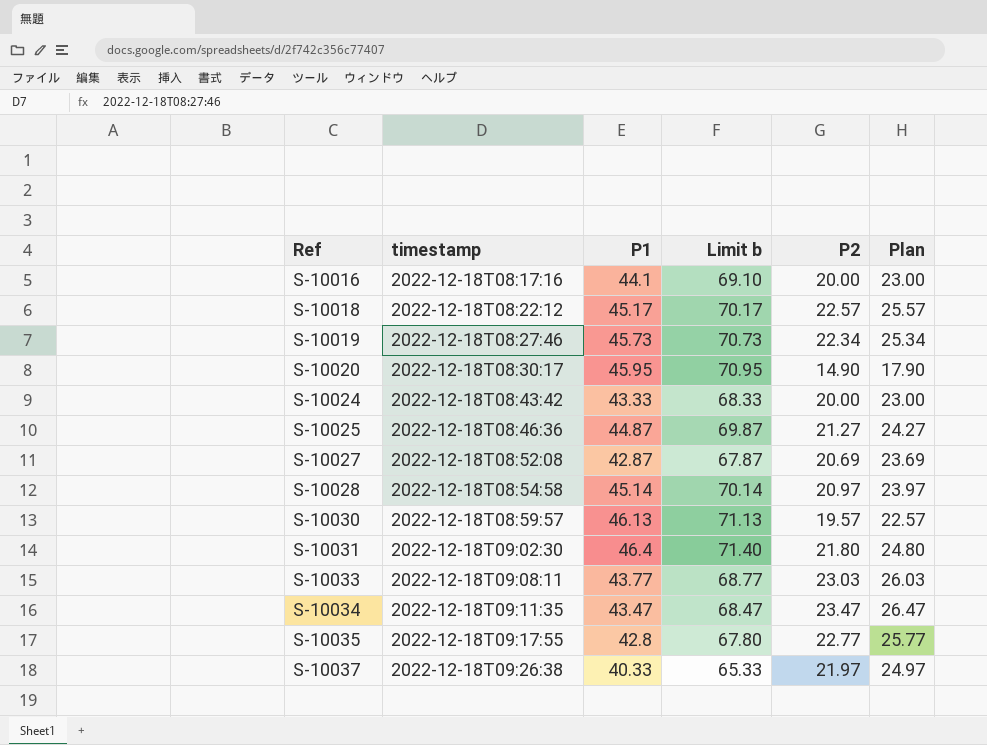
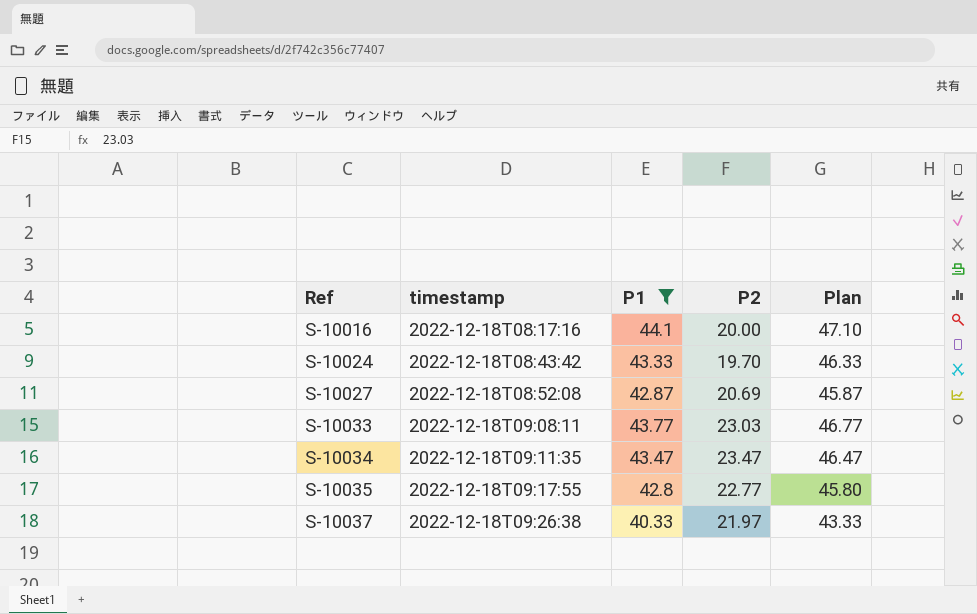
filter: none -> P1 <= 44.1
column Limit b | formula: [P1] + 25 -> none
column Plan | formula: [P2] + 3 -> [P1] + 3
S-10024 | P2: 20.00 -> 19.70

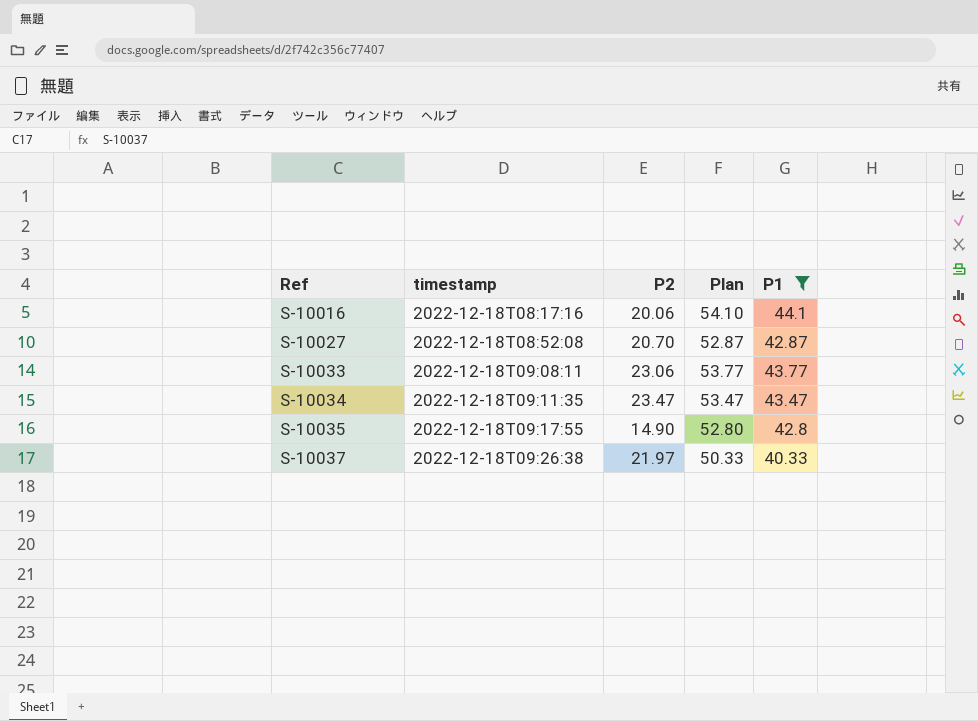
column Plan | formula: [P1] + 3 -> [P1] + 10
column P1 | position: 3 -> 5
row S-10024: 2022-12-18T08:43:42 | 43.33 | 19.70 | 46.33 -> none
S-10016 | P2: 20.00 -> 20.06
S-10027 | P2: 20.69 -> 20.70
S-10033 | P2: 23.03 -> 23.06
S-10035 | P2: 22.77 -> 14.90

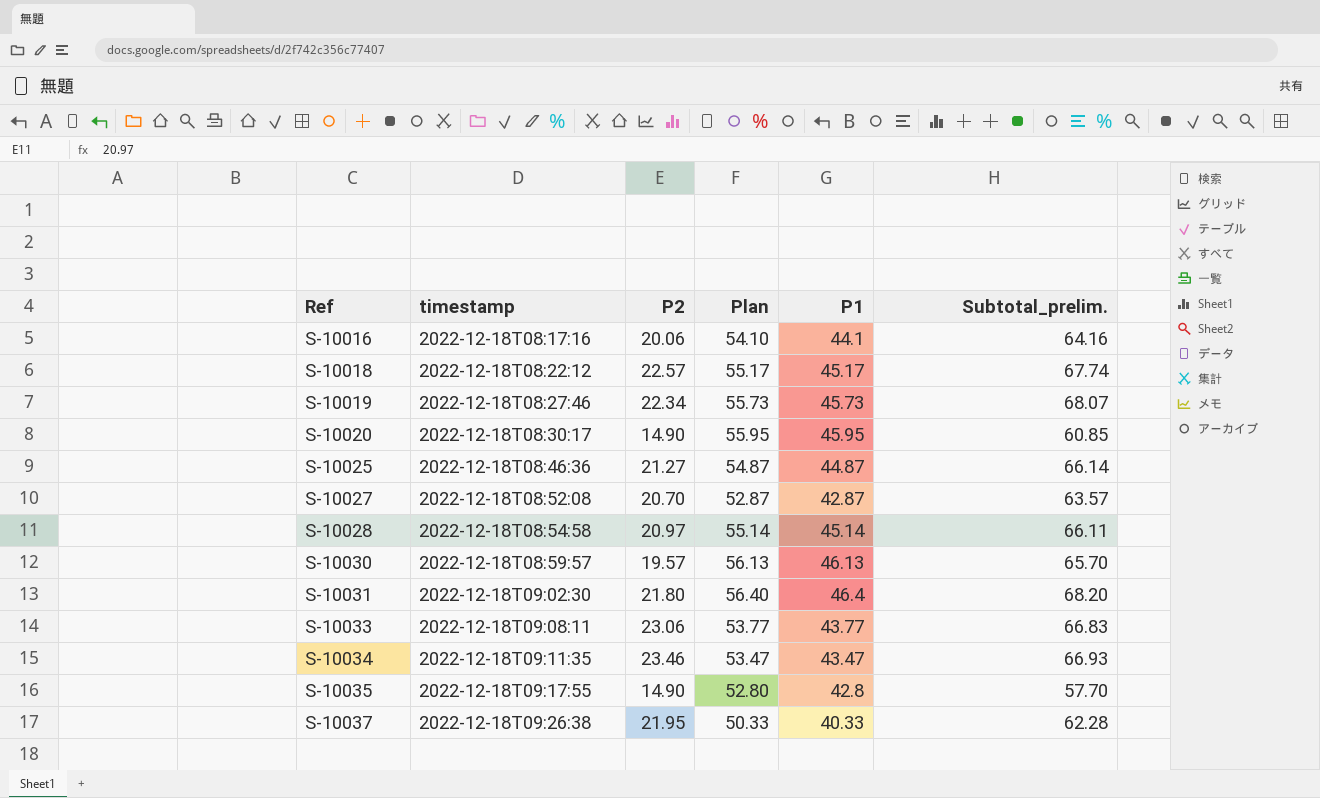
filter: P1 <= 44.1 -> none
column Subtotal_prelim. | formula: none -> [P2] + [P1]
S-10034 | P2: 23.47 -> 23.46
S-10037 | P2: 21.97 -> 21.95

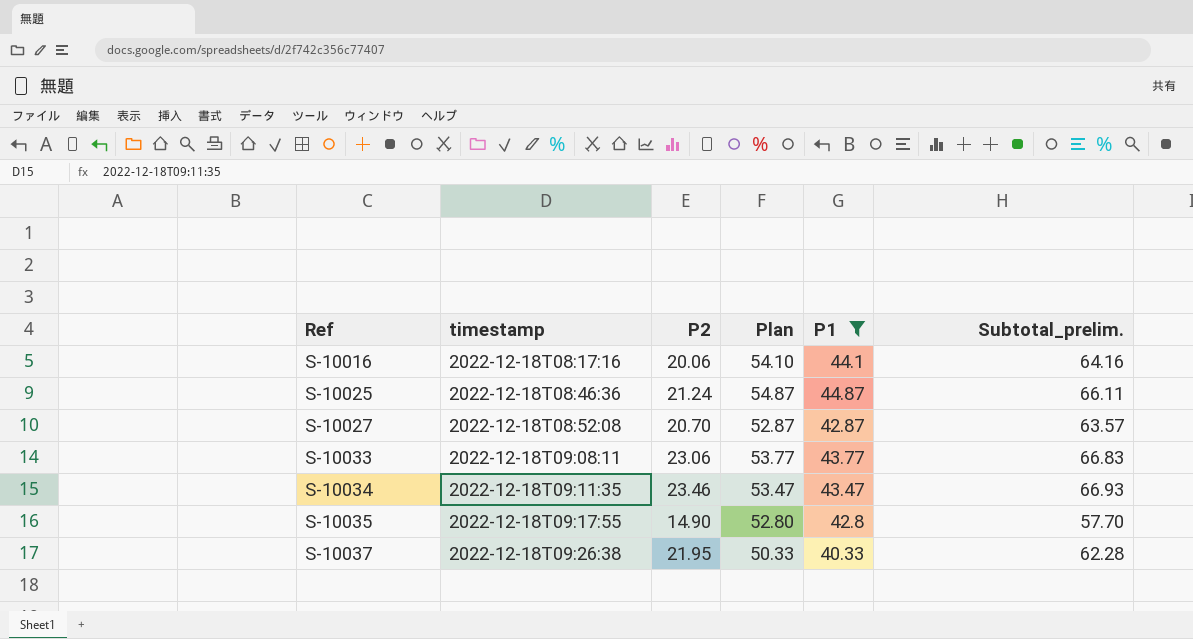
filter: none -> P1 <= 44.87
S-10025 | P2: 21.27 -> 21.24
S-10025 | Subtotal_prelim.: 66.14 -> 66.11

